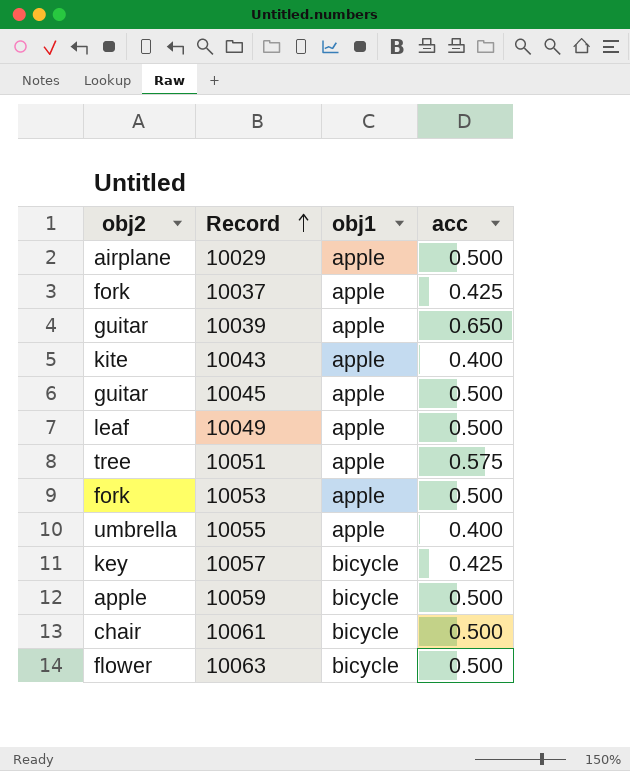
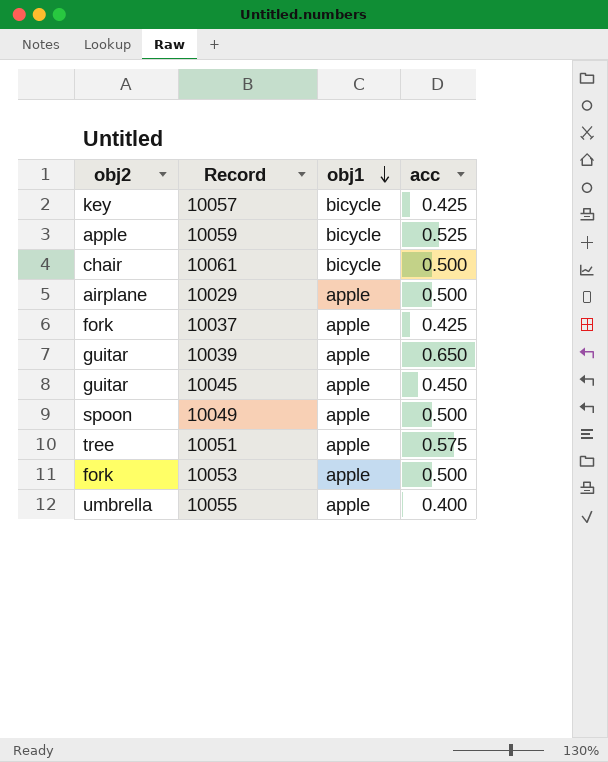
row order: Record ascending -> obj1 descending
row 10043: kite | apple | 0.400 -> none
row 10063: flower | bicycle | 0.500 -> none
10059 | acc: 0.500 -> 0.525
10045 | acc: 0.500 -> 0.450
10049 | obj2: leaf -> spoon

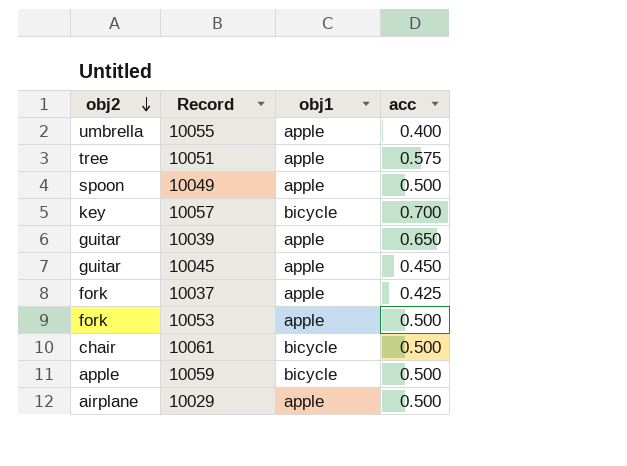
row order: obj1 descending -> obj2 descending
10057 | acc: 0.425 -> 0.700
10059 | acc: 0.525 -> 0.500

